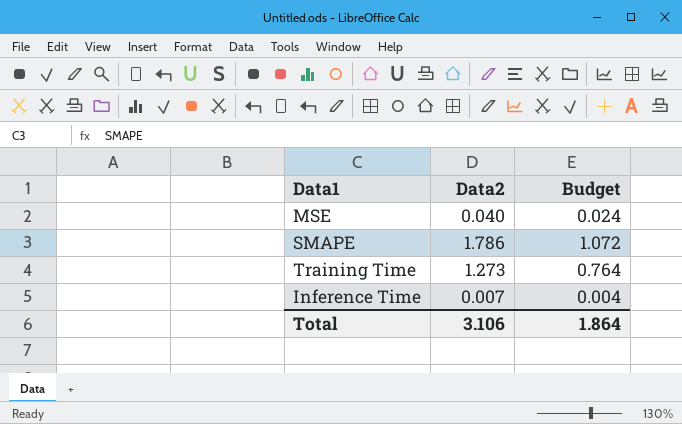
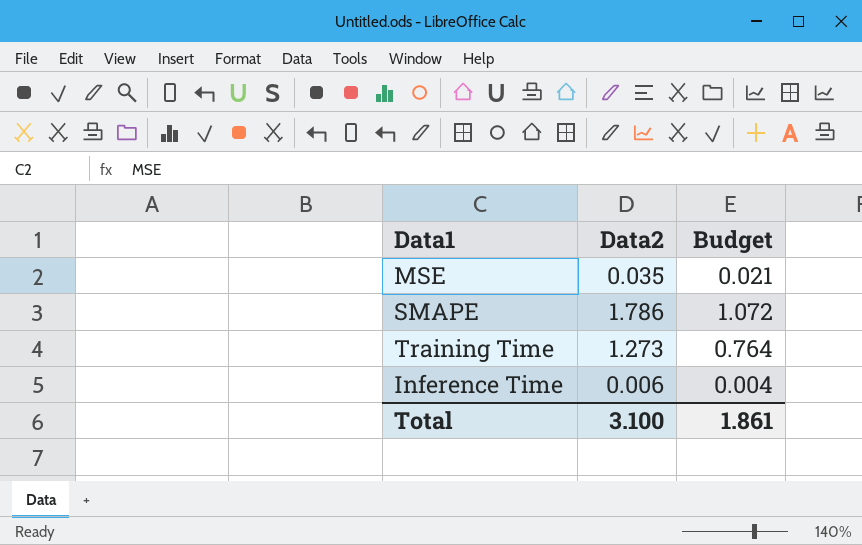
MSE | Data2: 0.040 -> 0.035
MSE | Budget: 0.024 -> 0.021
Inference Time | Data2: 0.007 -> 0.006
Total | Data2: 3.106 -> 3.100
Total | Budget: 1.864 -> 1.861

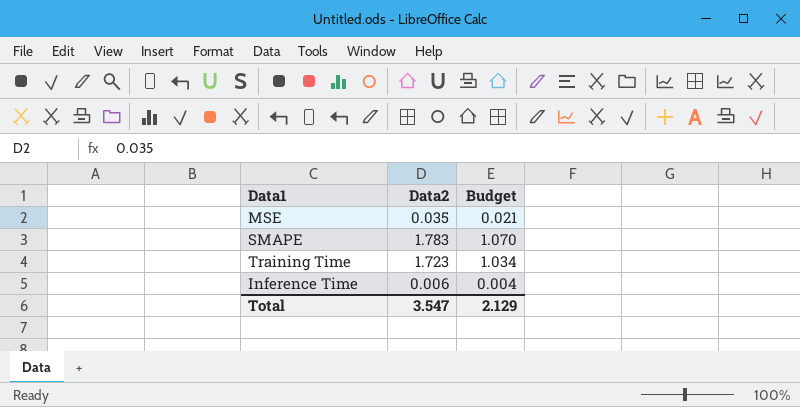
SMAPE | Data2: 1.786 -> 1.783
SMAPE | Budget: 1.072 -> 1.070
Training Time | Data2: 1.273 -> 1.723
Training Time | Budget: 0.764 -> 1.034
Total | Data2: 3.100 -> 3.547
Total | Budget: 1.861 -> 2.129

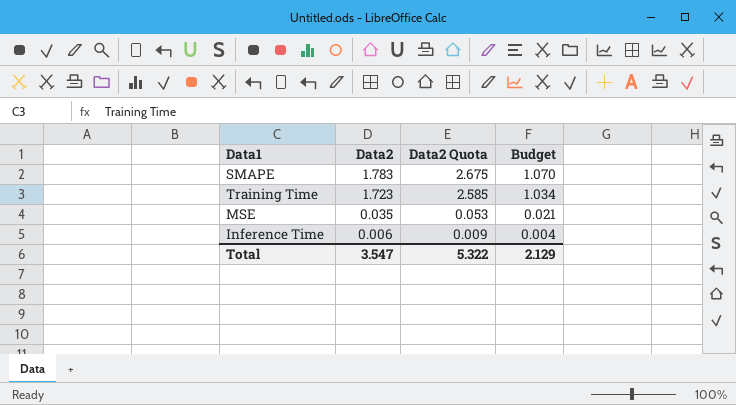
row order: none -> Data2 descending
column Data2 Quota | formula: none -> [Data2] * 1.5

